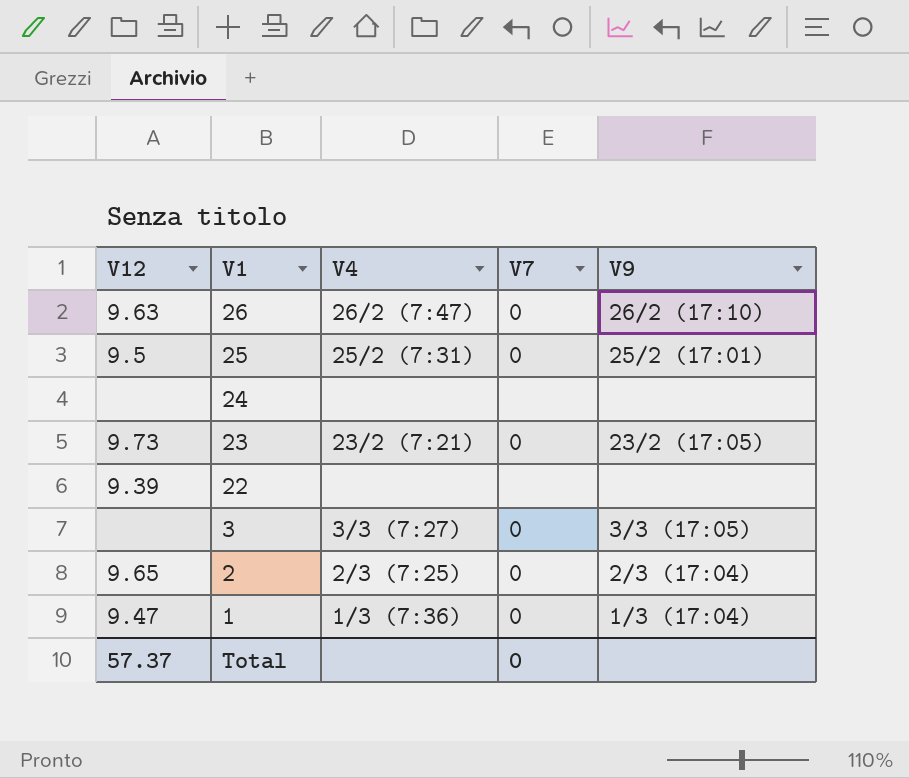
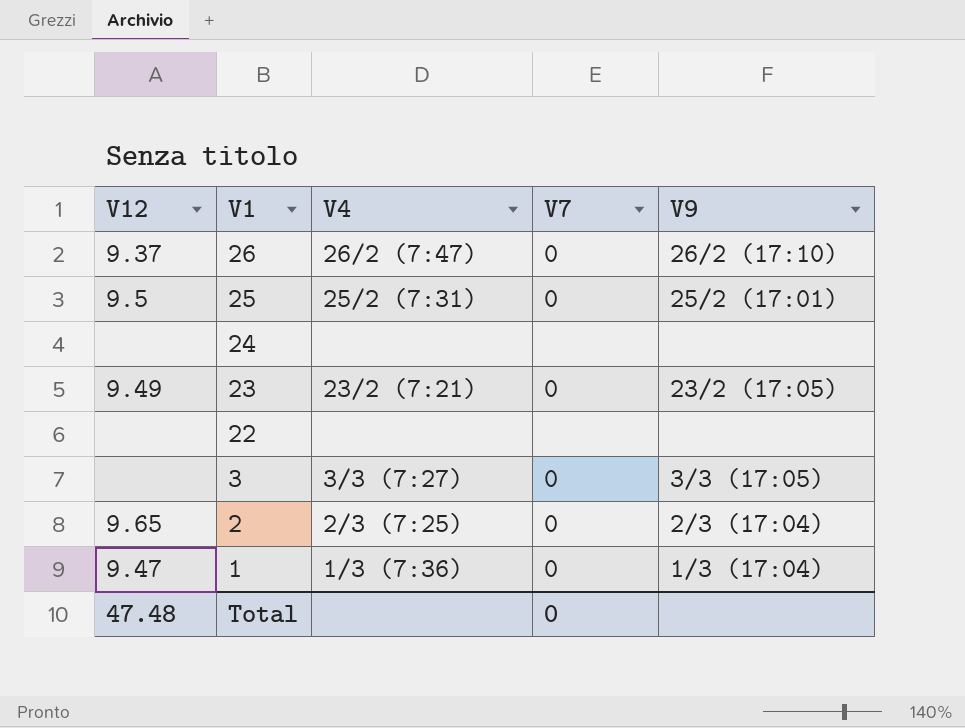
26 | V12: 9.63 -> 9.37
23 | V12: 9.73 -> 9.49
22 | V12: 9.39 -> none
Total | V12: 57.37 -> 47.48

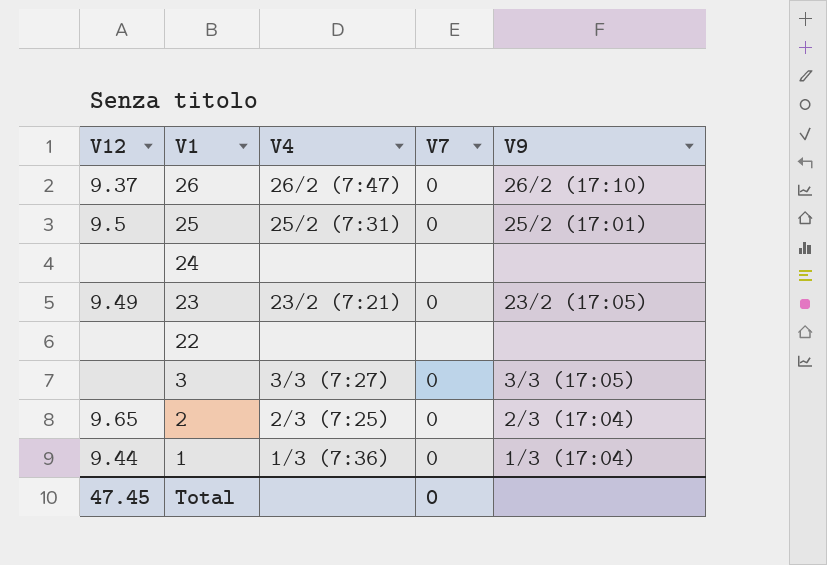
1 | V12: 9.47 -> 9.44
Total | V12: 47.48 -> 47.45

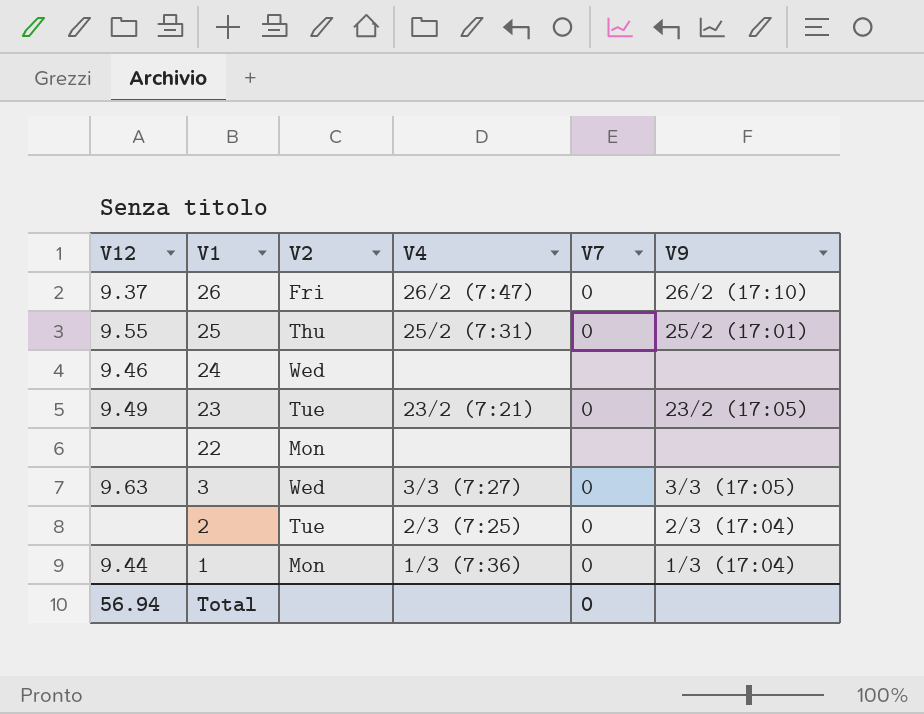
column V2 | position: none -> 3
25 | V12: 9.5 -> 9.55
24 | V12: none -> 9.46
3 | V12: none -> 9.63
2 | V12: 9.65 -> none
Total | V12: 47.45 -> 56.94

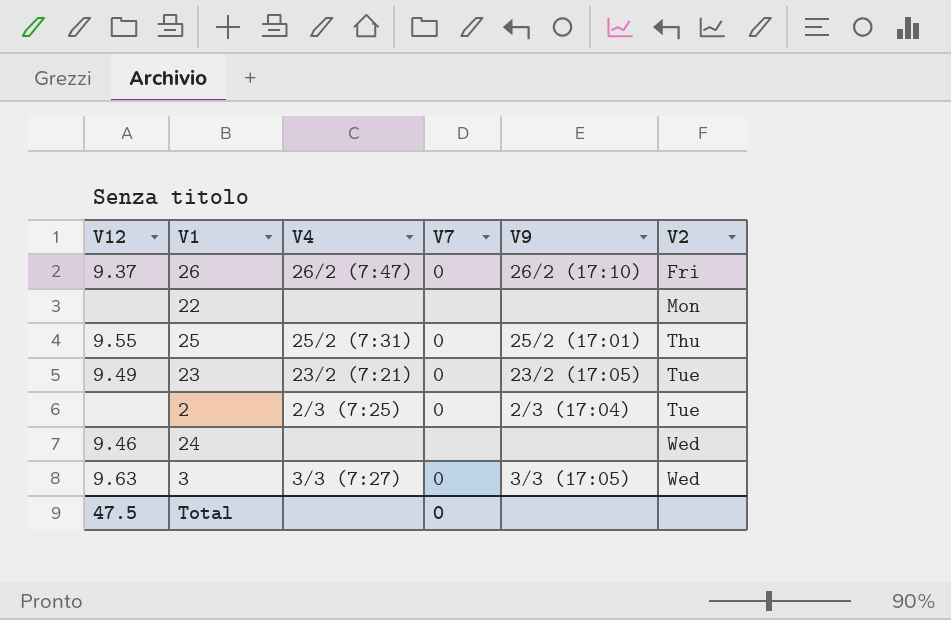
row order: V1 descending -> V2 ascending
column V2 | position: 3 -> 6
row 1: 9.44 | Mon | 1/3 (7:36) | 0 | 1/3 (17:04) -> none
Total | V12: 56.94 -> 47.5

